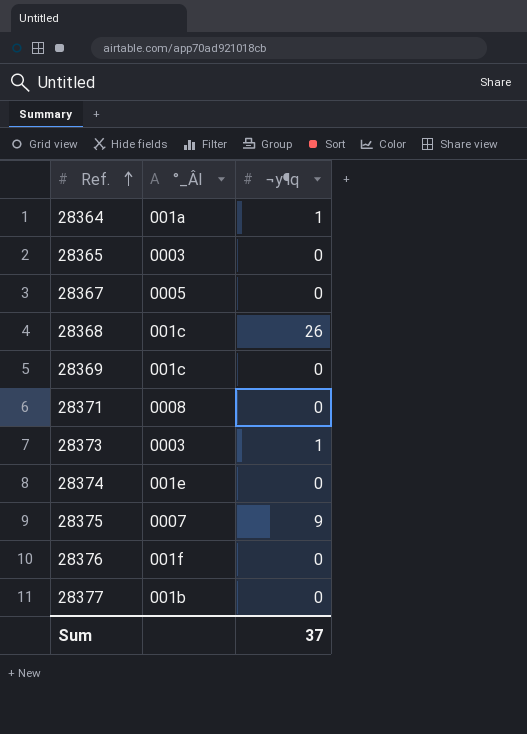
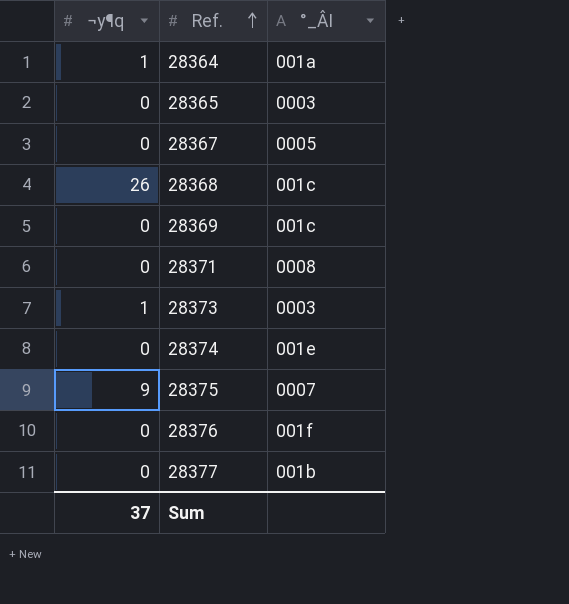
column ¬y¶q | position: 3 -> 1

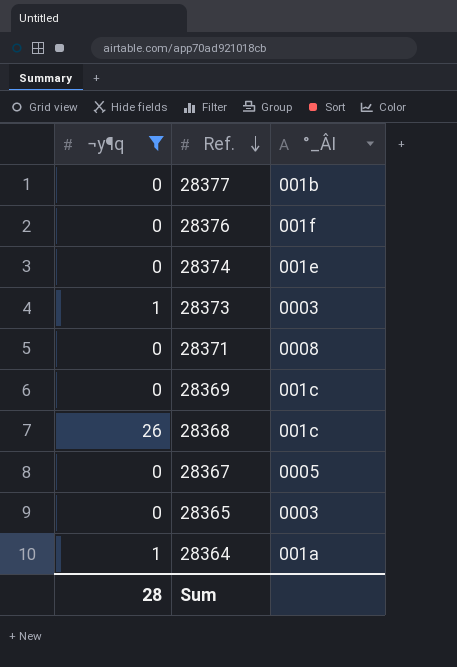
filter: none -> ¬y¶q != 9
row order: Ref. ascending -> Ref. descending
Sum | ¬y¶q: 37 -> 28

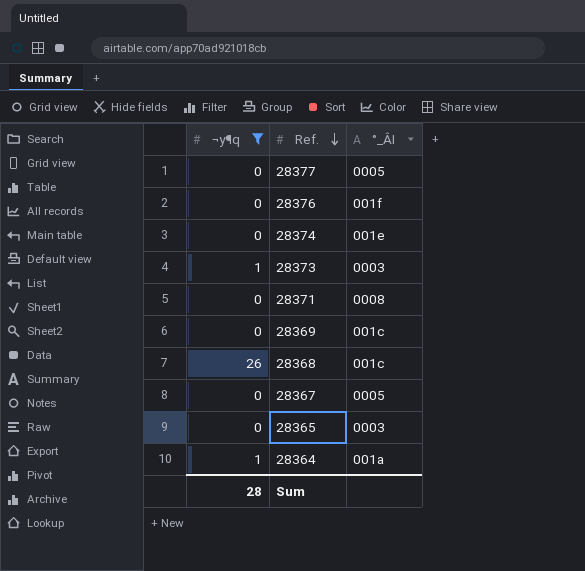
28377 | °_ÂI: 001b -> 0005

